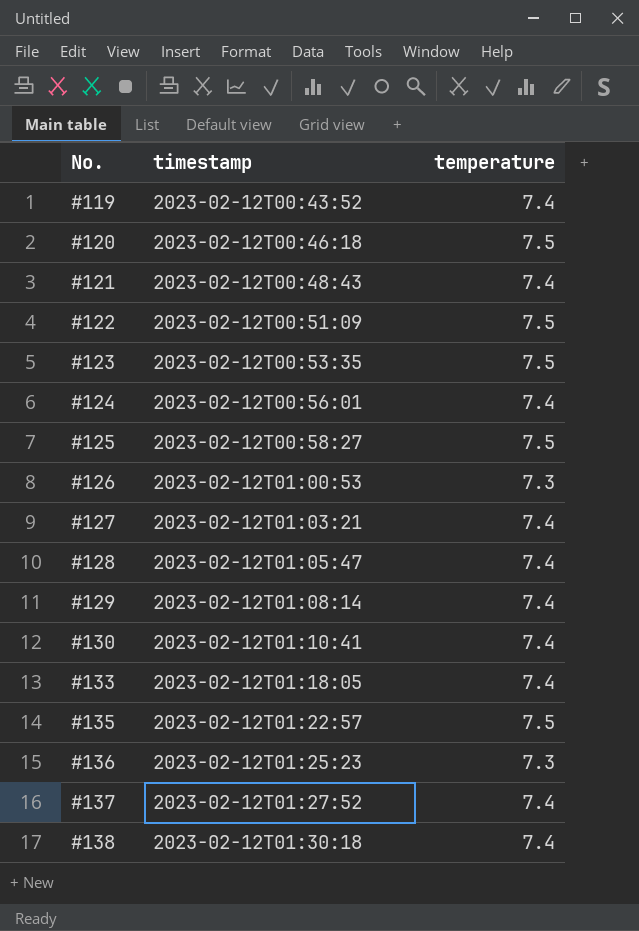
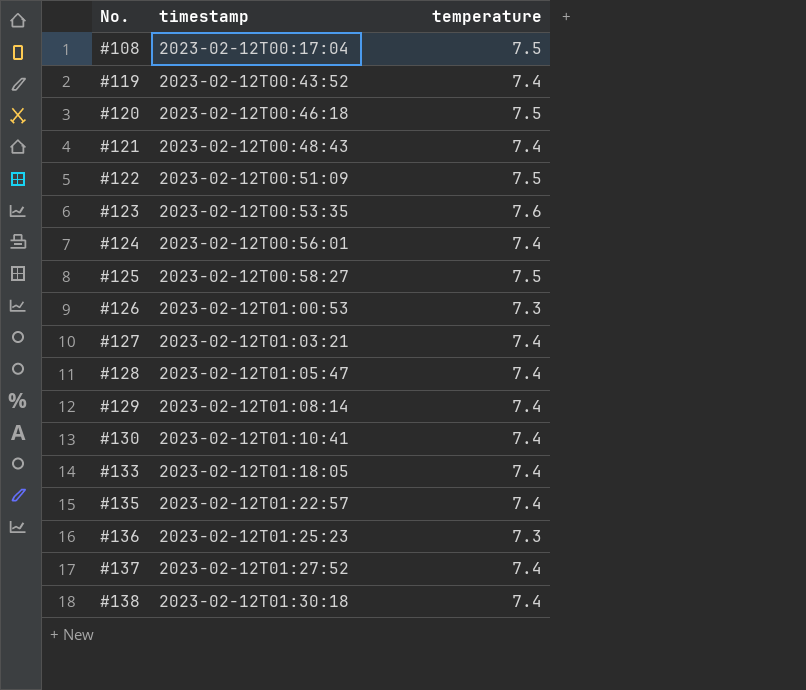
row #108: none -> 2023-02-12T00:17:04 | 7.5
#123 | temperature: 7.5 -> 7.6
#135 | temperature: 7.5 -> 7.4

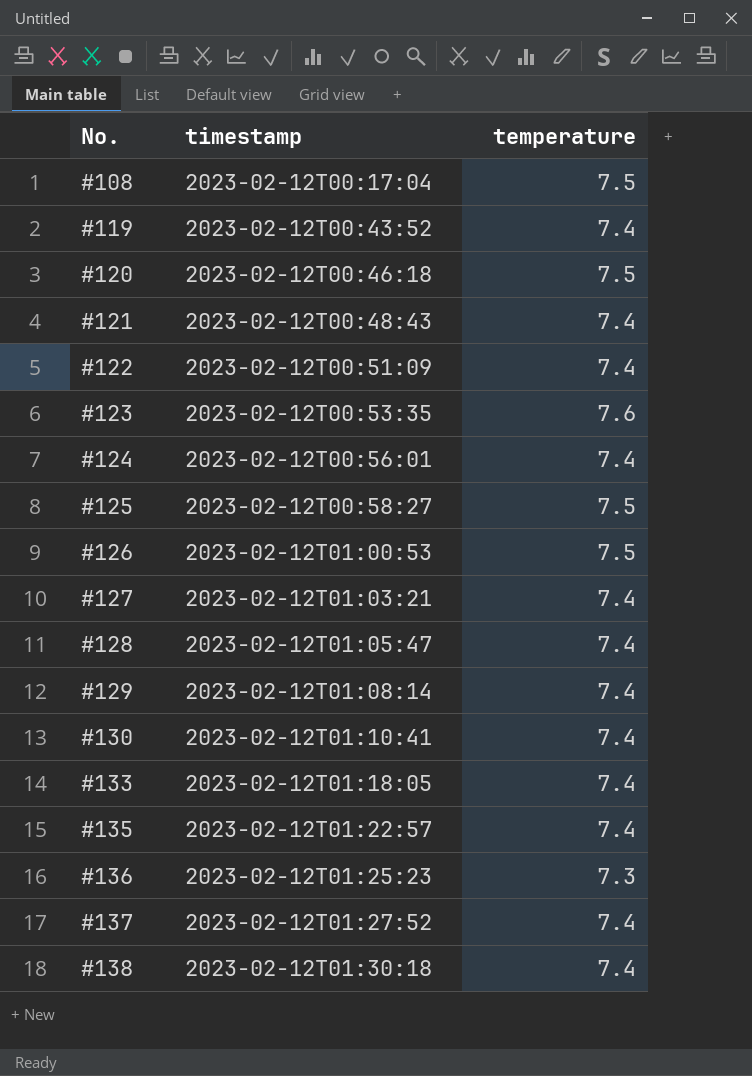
#122 | temperature: 7.5 -> 7.4
#126 | temperature: 7.3 -> 7.5

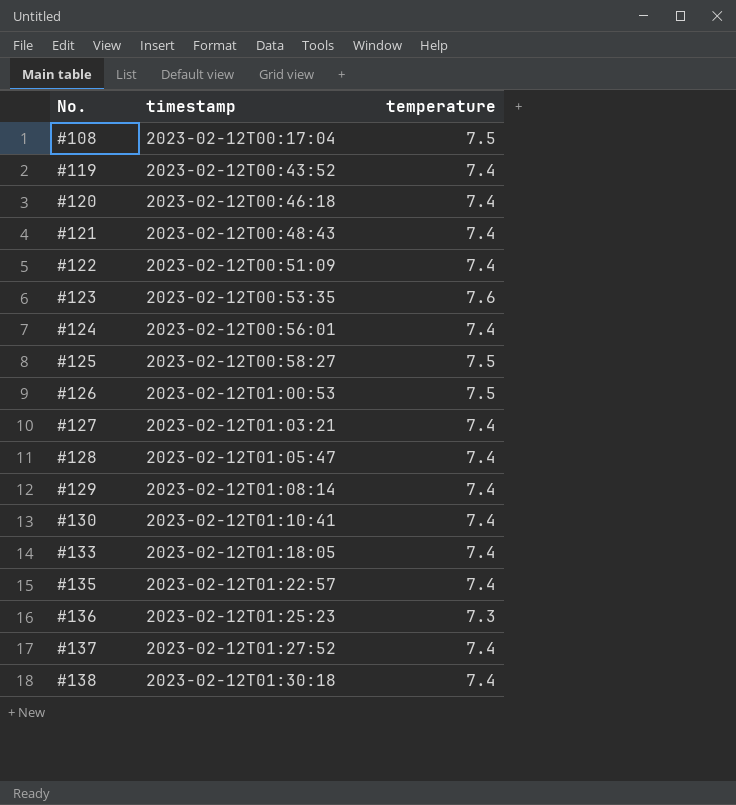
#120 | temperature: 7.5 -> 7.4

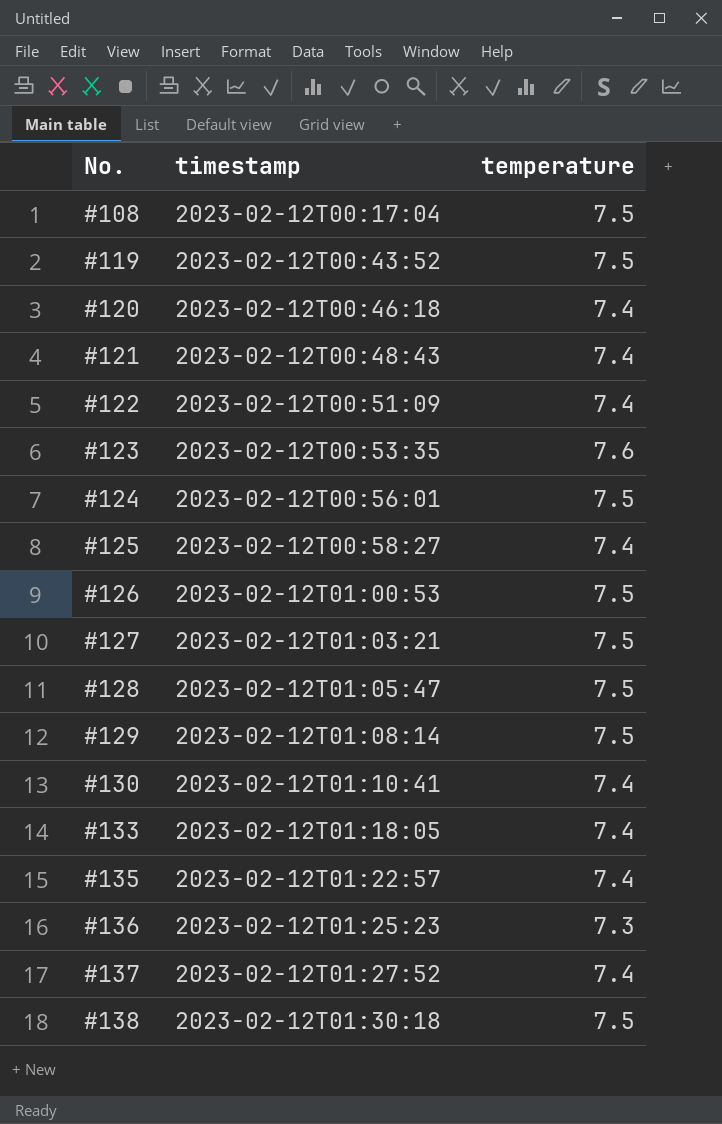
#119 | temperature: 7.4 -> 7.5
#124 | temperature: 7.4 -> 7.5
#125 | temperature: 7.5 -> 7.4
#127 | temperature: 7.4 -> 7.5
#128 | temperature: 7.4 -> 7.5
#129 | temperature: 7.4 -> 7.5
#138 | temperature: 7.4 -> 7.5

